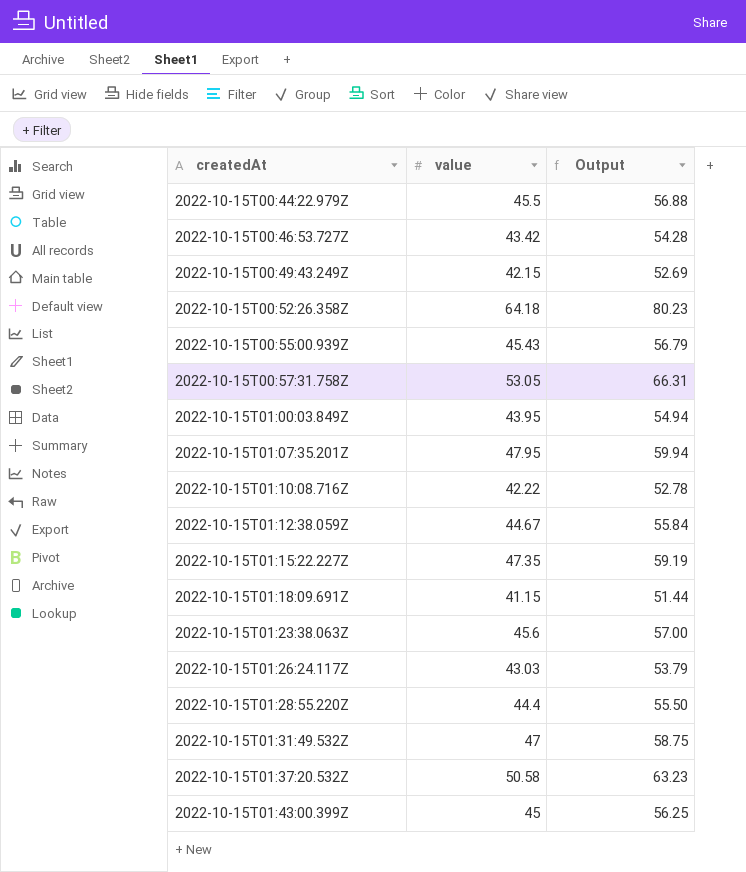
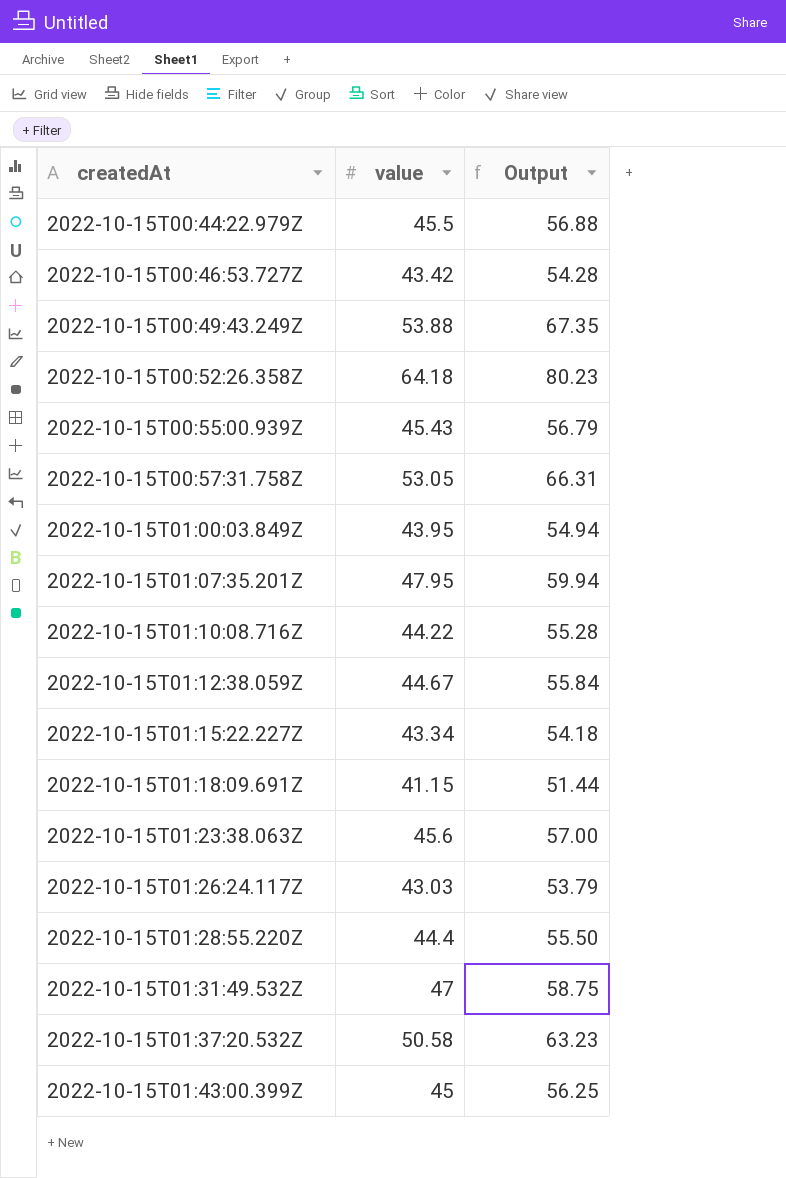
2022-10-15T00:49:43.249Z | value: 42.15 -> 53.88
2022-10-15T00:49:43.249Z | Output: 52.69 -> 67.35
2022-10-15T01:10:08.716Z | value: 42.22 -> 44.22
2022-10-15T01:10:08.716Z | Output: 52.78 -> 55.28
2022-10-15T01:15:22.227Z | value: 47.35 -> 43.34
2022-10-15T01:15:22.227Z | Output: 59.19 -> 54.18

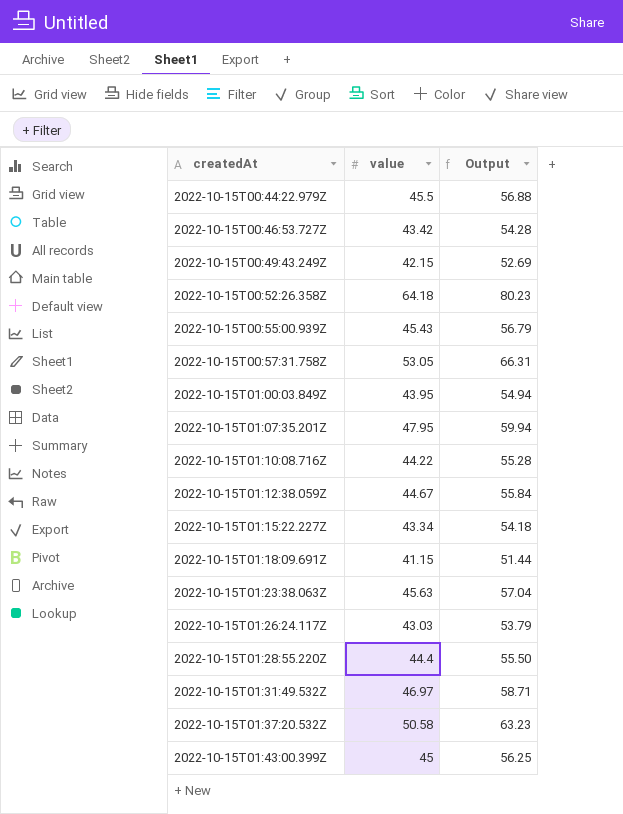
2022-10-15T00:49:43.249Z | value: 53.88 -> 42.15
2022-10-15T00:49:43.249Z | Output: 67.35 -> 52.69
2022-10-15T01:23:38.063Z | value: 45.6 -> 45.63
2022-10-15T01:23:38.063Z | Output: 57.00 -> 57.04
2022-10-15T01:31:49.532Z | value: 47 -> 46.97
2022-10-15T01:31:49.532Z | Output: 58.75 -> 58.71

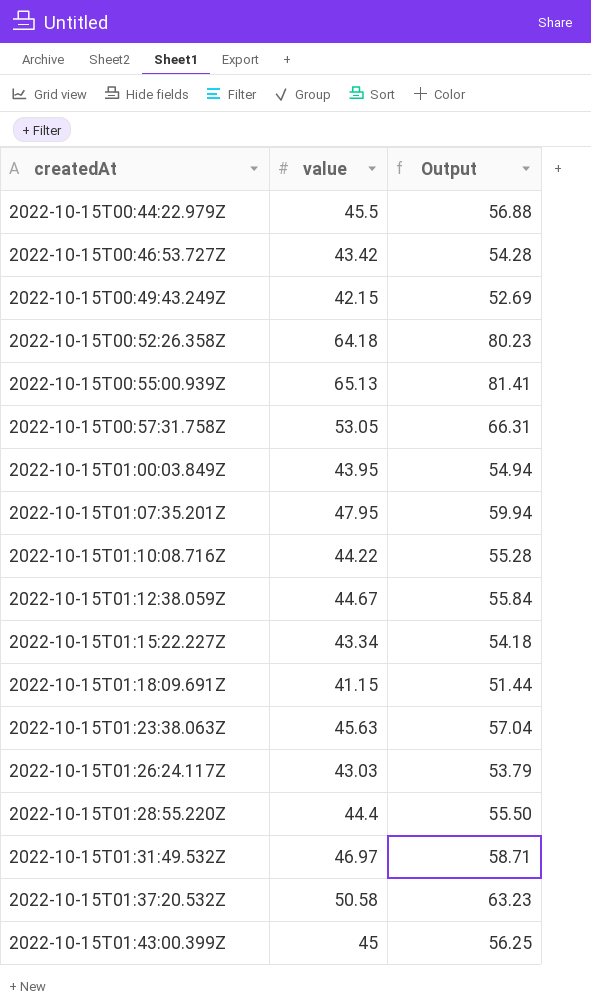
2022-10-15T00:55:00.939Z | value: 45.43 -> 65.13
2022-10-15T00:55:00.939Z | Output: 56.79 -> 81.41

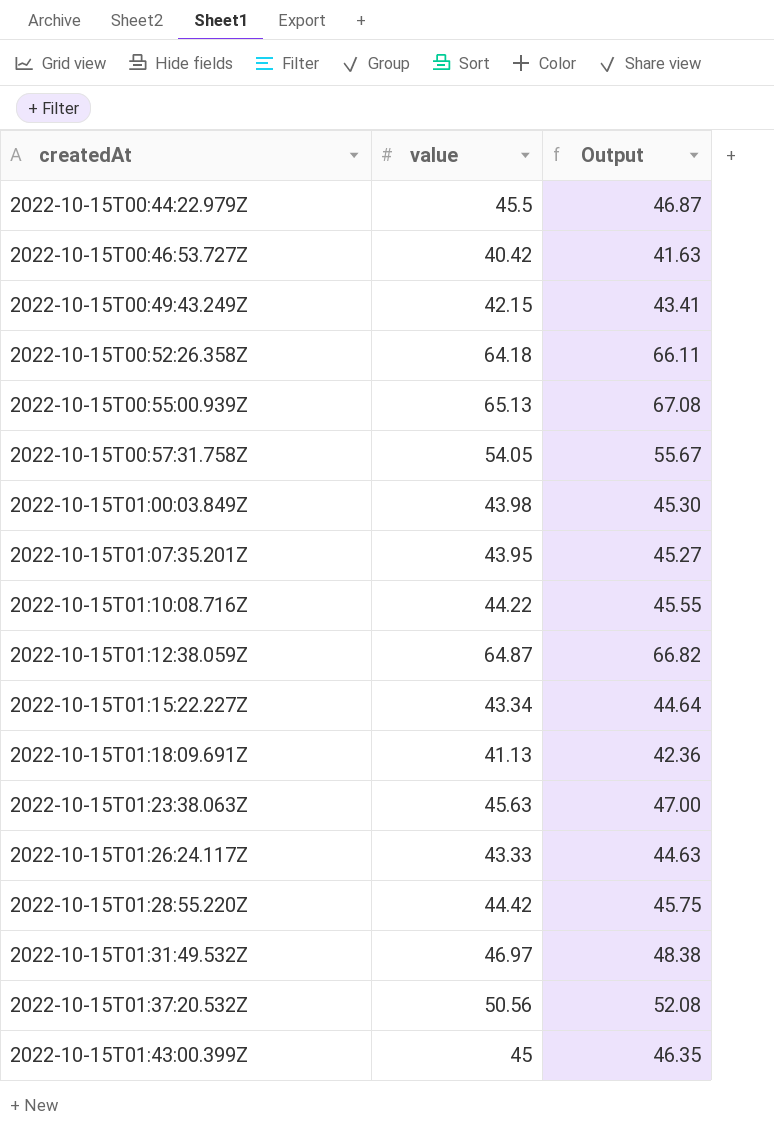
column Output | formula: [value] * 1.25 -> [value] * 1.03
2022-10-15T00:46:53.727Z | value: 43.42 -> 40.42
2022-10-15T00:57:31.758Z | value: 53.05 -> 54.05
2022-10-15T01:00:03.849Z | value: 43.95 -> 43.98
2022-10-15T01:07:35.201Z | value: 47.95 -> 43.95
2022-10-15T01:12:38.059Z | value: 44.67 -> 64.87
2022-10-15T01:18:09.691Z | value: 41.15 -> 41.13
2022-10-15T01:26:24.117Z | value: 43.03 -> 43.33
2022-10-15T01:28:55.220Z | value: 44.4 -> 44.42
2022-10-15T01:37:20.532Z | value: 50.58 -> 50.56

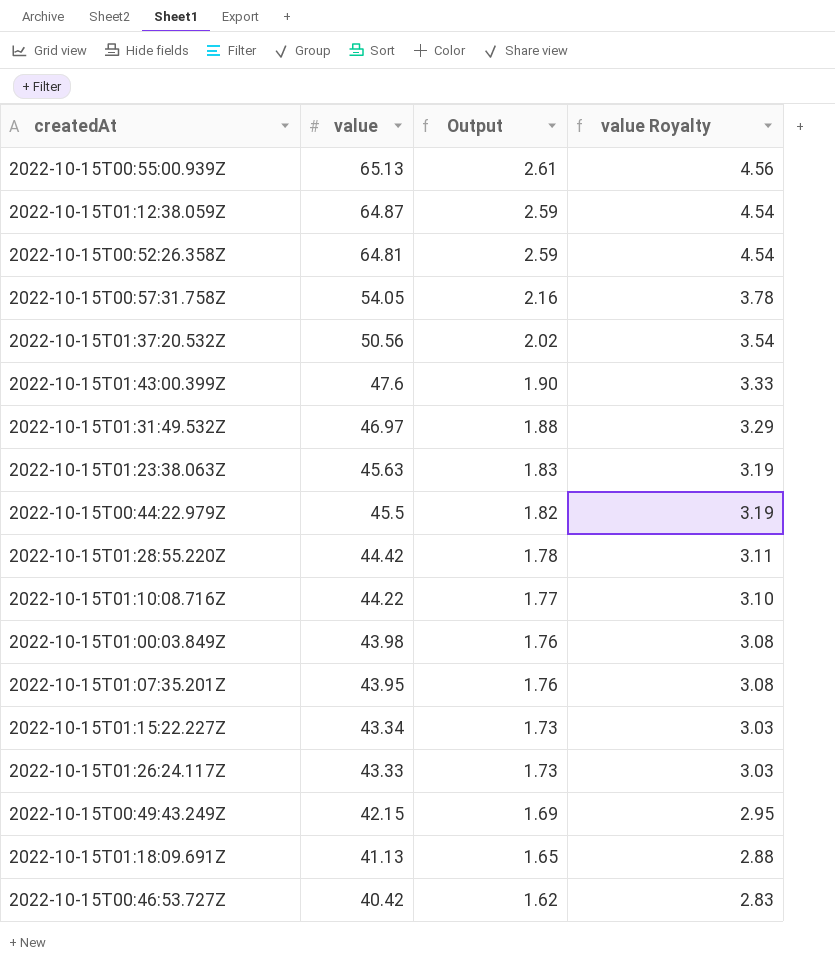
row order: createdAt ascending -> value descending
column Output | formula: [value] * 1.03 -> [value] * 0.04
column value Royalty | formula: none -> [value] * 0.07
2022-10-15T00:52:26.358Z | value: 64.18 -> 64.81
2022-10-15T01:43:00.399Z | value: 45 -> 47.6

